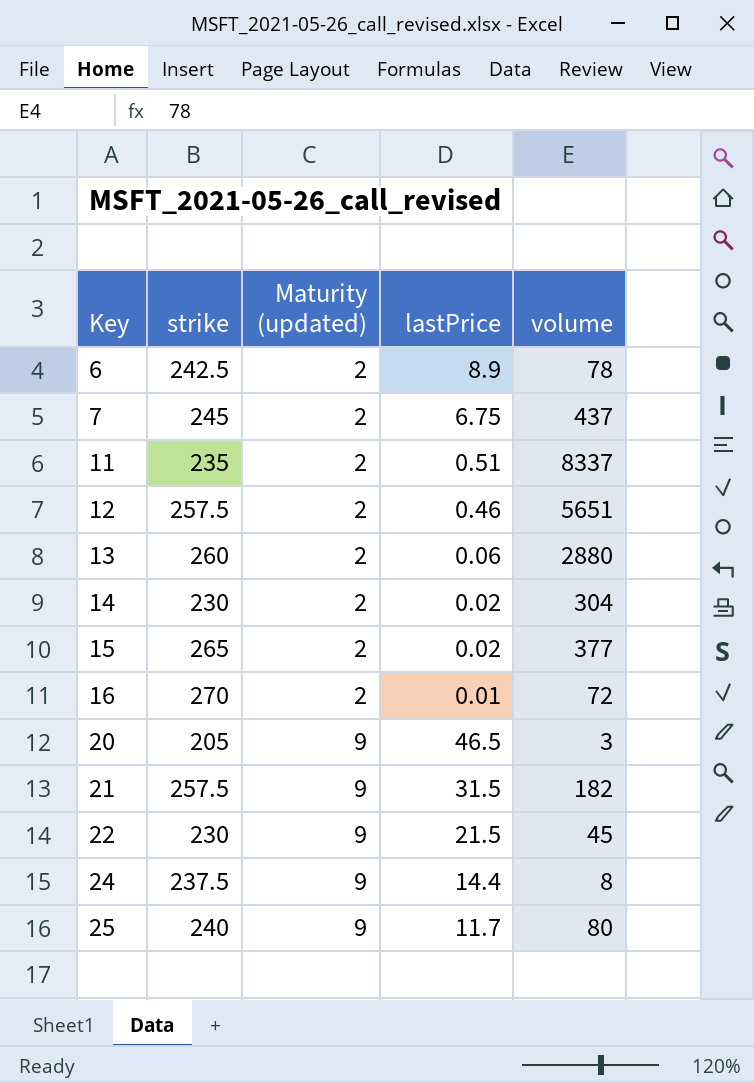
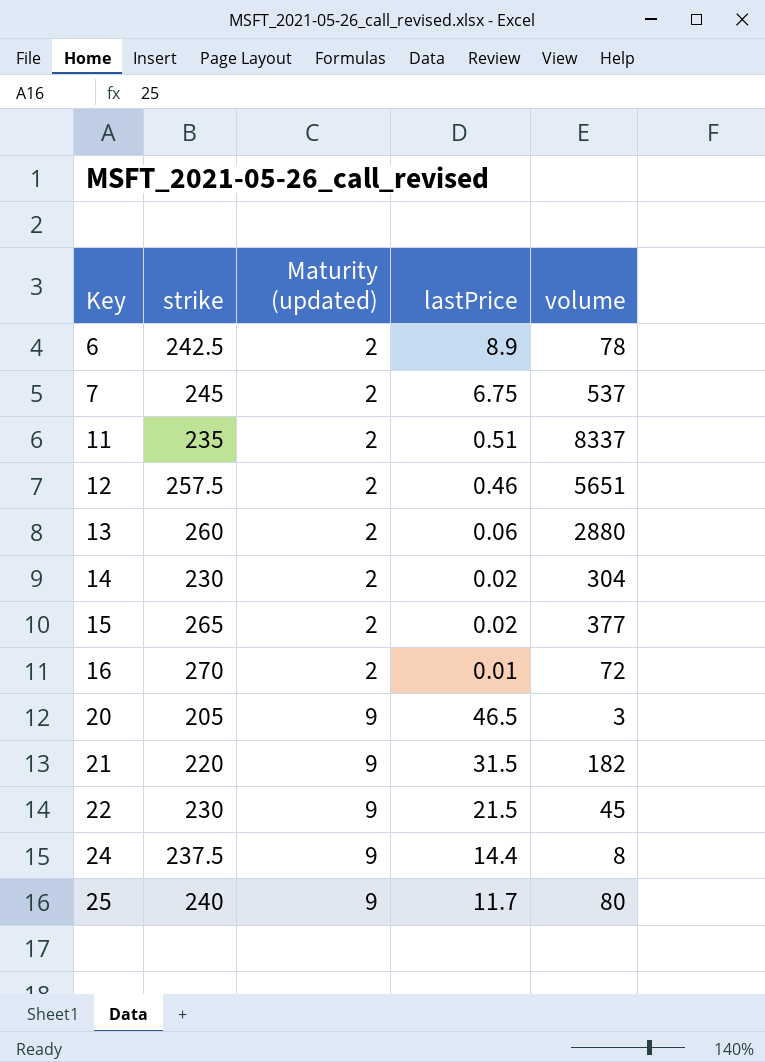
7 | volume: 437 -> 537
21 | strike: 257.5 -> 220

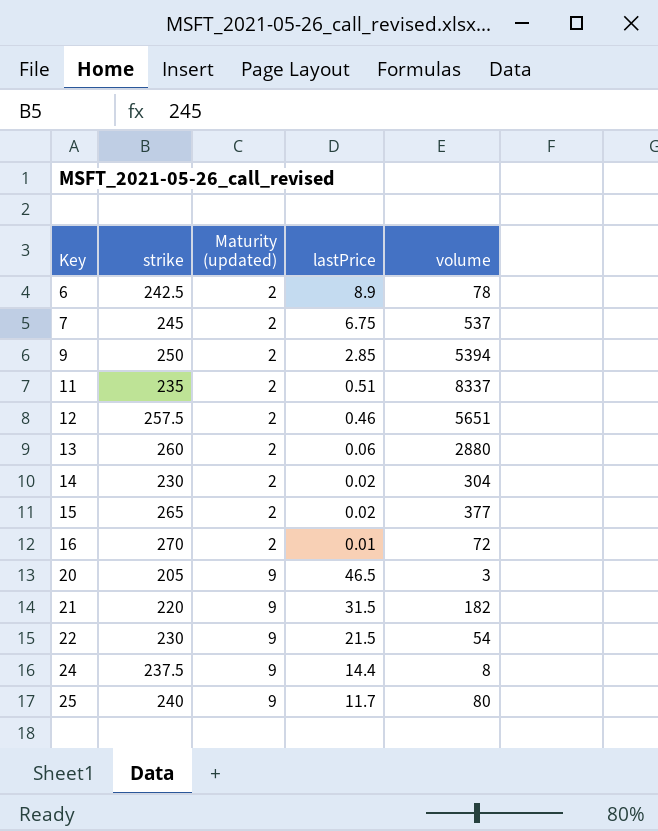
row 9: none -> 250 | 2 | 2.85 | 5394
22 | volume: 45 -> 54

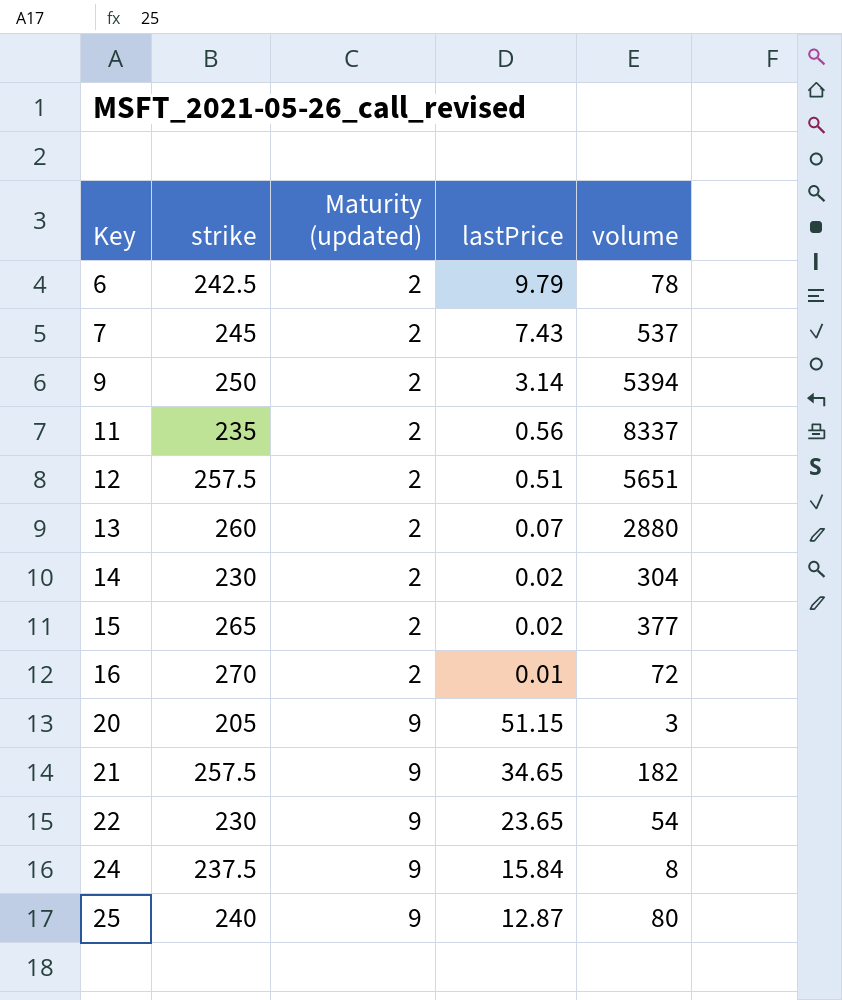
6 | lastPrice: 8.9 -> 9.79
7 | lastPrice: 6.75 -> 7.43
9 | lastPrice: 2.85 -> 3.14
11 | lastPrice: 0.51 -> 0.56
12 | lastPrice: 0.46 -> 0.51
13 | lastPrice: 0.06 -> 0.07
20 | lastPrice: 46.5 -> 51.15
21 | strike: 220 -> 257.5
21 | lastPrice: 31.5 -> 34.65
22 | lastPrice: 21.5 -> 23.65
24 | lastPrice: 14.4 -> 15.84
25 | lastPrice: 11.7 -> 12.87

